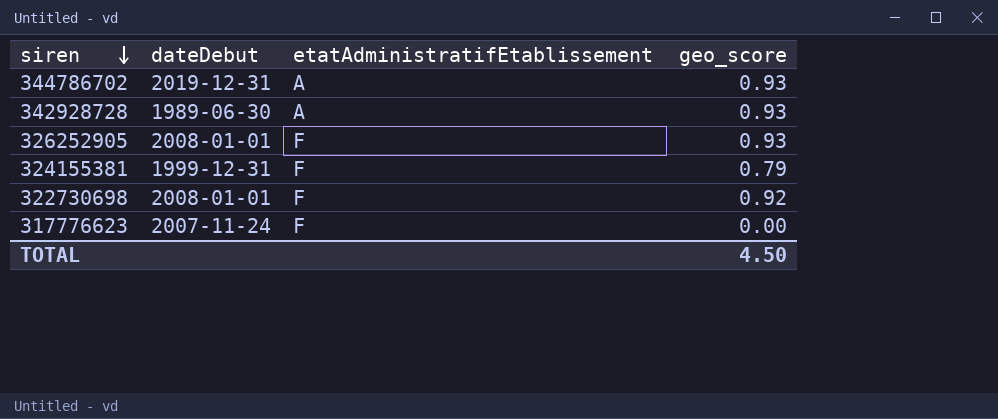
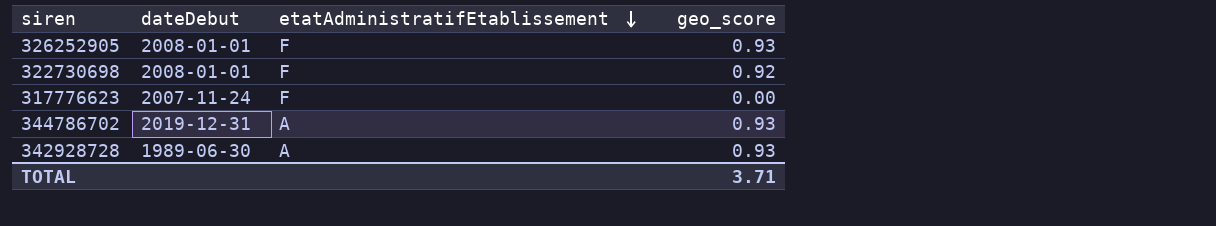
row order: siren descending -> etatAdministratifEtablissement descending
row 324155381: 1999-12-31 | F | 0.79 -> none
TOTAL | geo_score: 4.50 -> 3.71

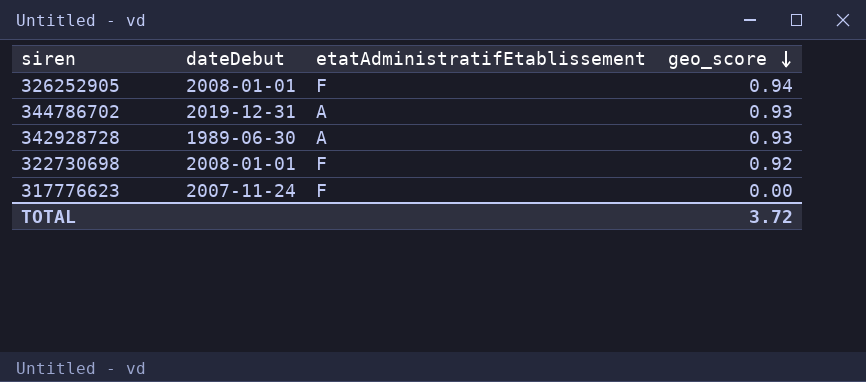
row order: etatAdministratifEtablissement descending -> geo_score descending
326252905 | geo_score: 0.93 -> 0.94
TOTAL | geo_score: 3.71 -> 3.72

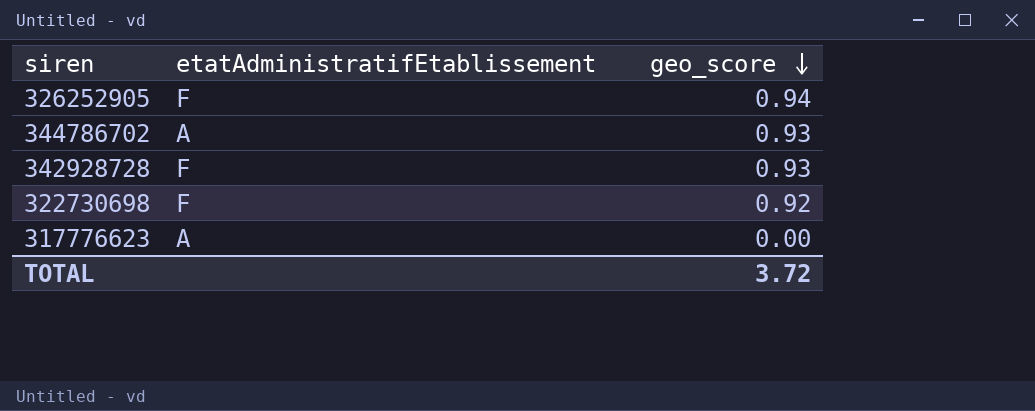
column dateDebut | position: 2 -> none
342928728 | etatAdministratifEtablissement: A -> F
317776623 | etatAdministratifEtablissement: F -> A

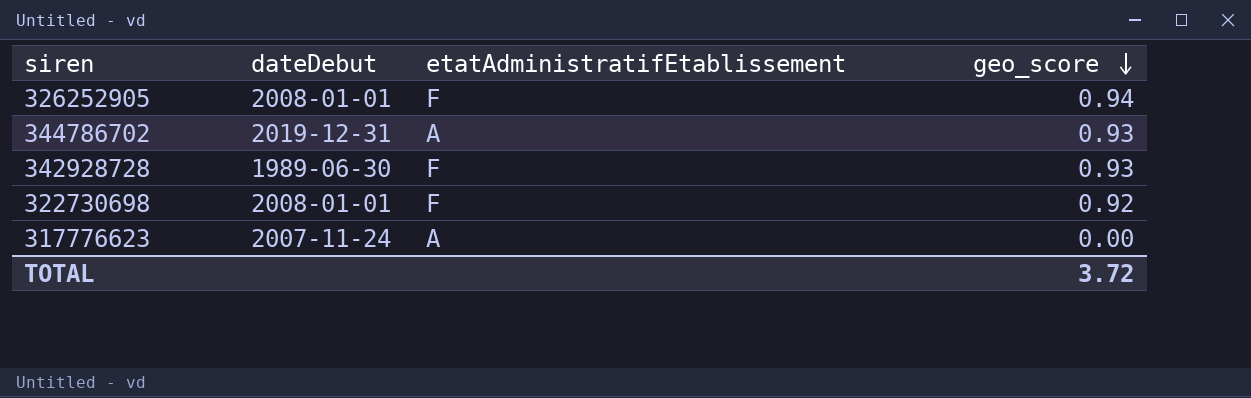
column dateDebut | position: none -> 2

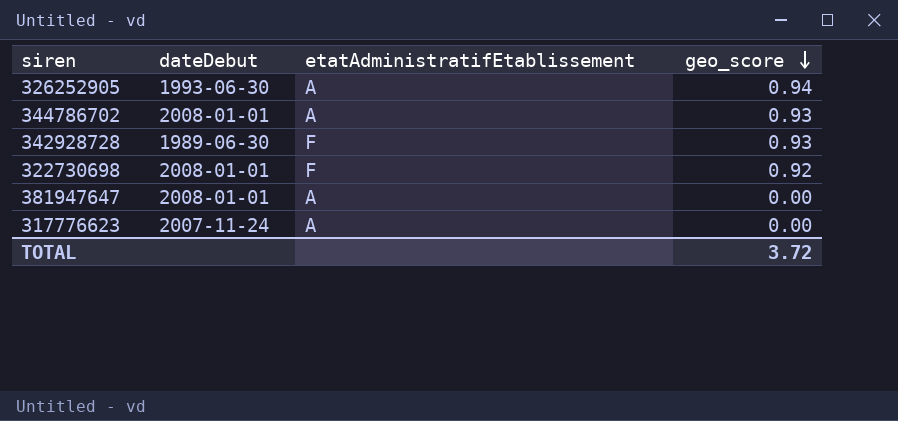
326252905 | dateDebut: 2008-01-01 -> 1993-06-30
326252905 | etatAdministratifEtablissement: F -> A
344786702 | dateDebut: 2019-12-31 -> 2008-01-01
row 381947647: none -> 2008-01-01 | A | 0.00

